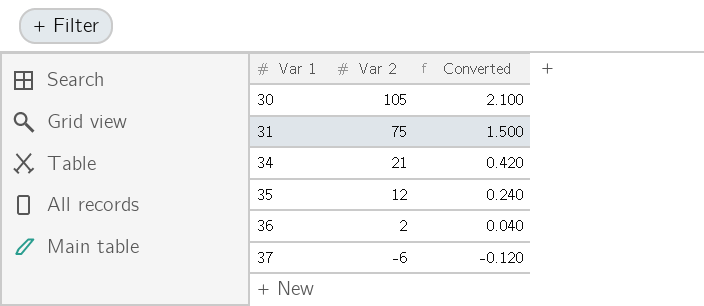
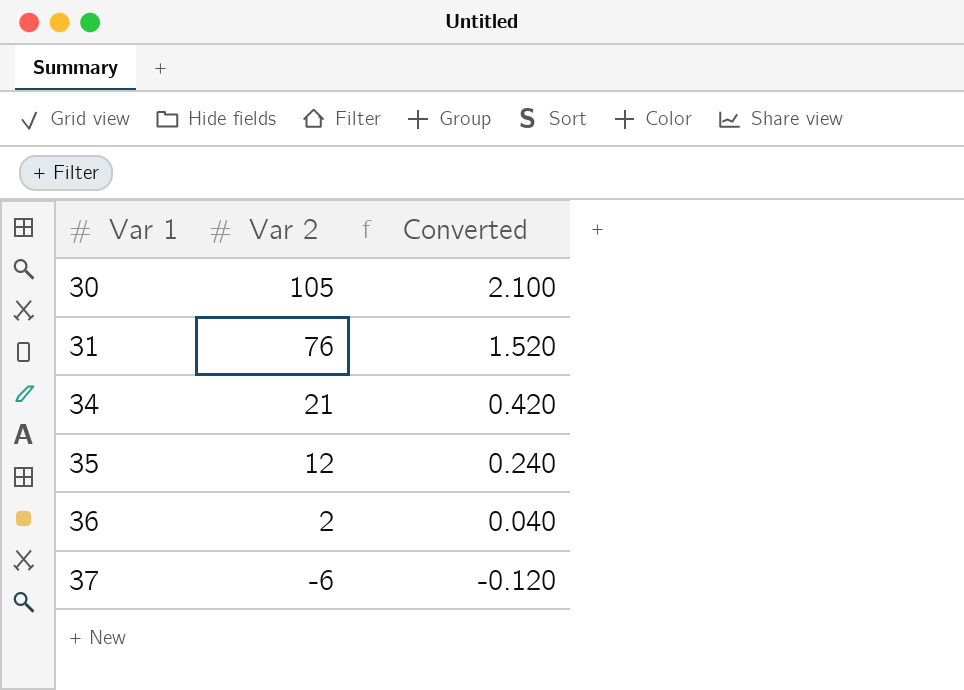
31 | Var 2: 75 -> 76
31 | Converted: 1.500 -> 1.520

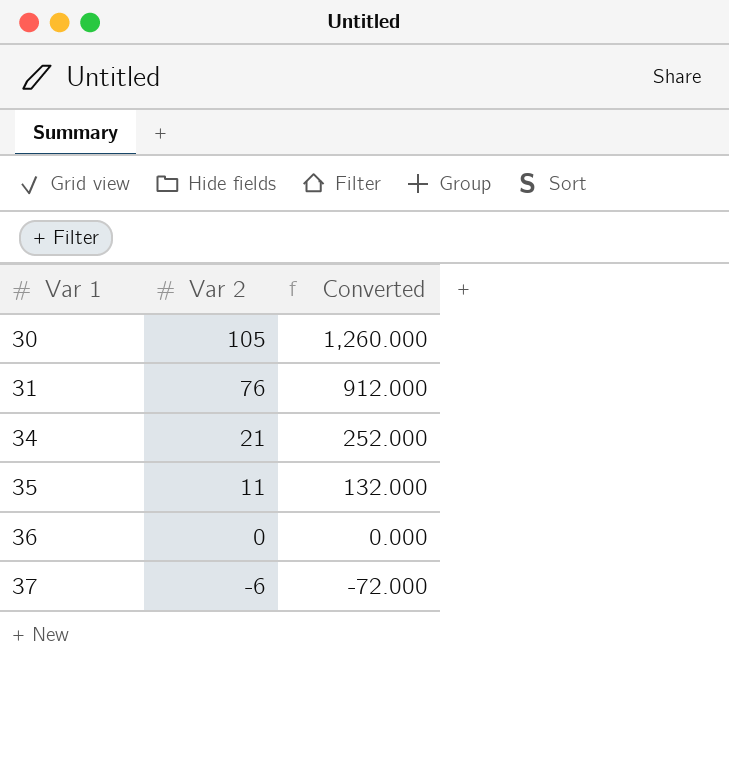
column Converted | formula: [Var 2] * 0.02 -> [Var 2] * 12
35 | Var 2: 12 -> 11
36 | Var 2: 2 -> 0

